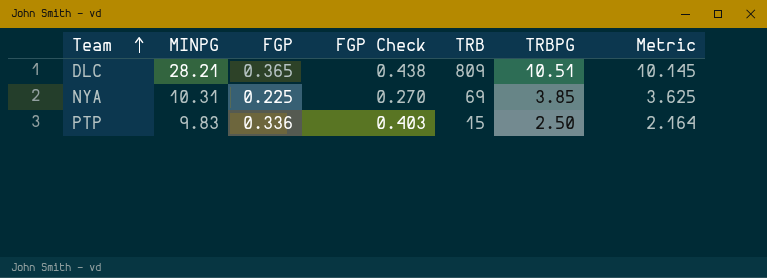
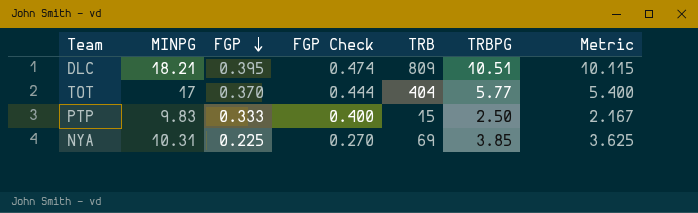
row order: Team ascending -> FGP descending
DLC | MINPG: 28.21 -> 18.21
DLC | FGP: 0.365 -> 0.395
DLC | FGP Check: 0.438 -> 0.474
DLC | Metric: 10.145 -> 10.115
row TOT: none -> 17 | 0.370 | 0.444 | 404 | 5.77 | 5.400
PTP | FGP: 0.336 -> 0.333
PTP | FGP Check: 0.403 -> 0.400
PTP | Metric: 2.164 -> 2.167

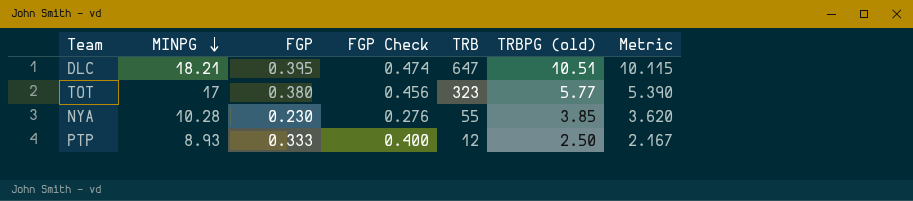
row order: FGP descending -> MINPG descending
column name: TRBPG -> TRBPG (old)
DLC | TRB: 809 -> 647
TOT | FGP: 0.370 -> 0.380
TOT | FGP Check: 0.444 -> 0.456
TOT | TRB: 404 -> 323
TOT | Metric: 5.400 -> 5.390
NYA | MINPG: 10.31 -> 10.28
NYA | FGP: 0.225 -> 0.230
NYA | FGP Check: 0.270 -> 0.276
NYA | TRB: 69 -> 55
NYA | Metric: 3.625 -> 3.620
PTP | MINPG: 9.83 -> 8.93
PTP | TRB: 15 -> 12

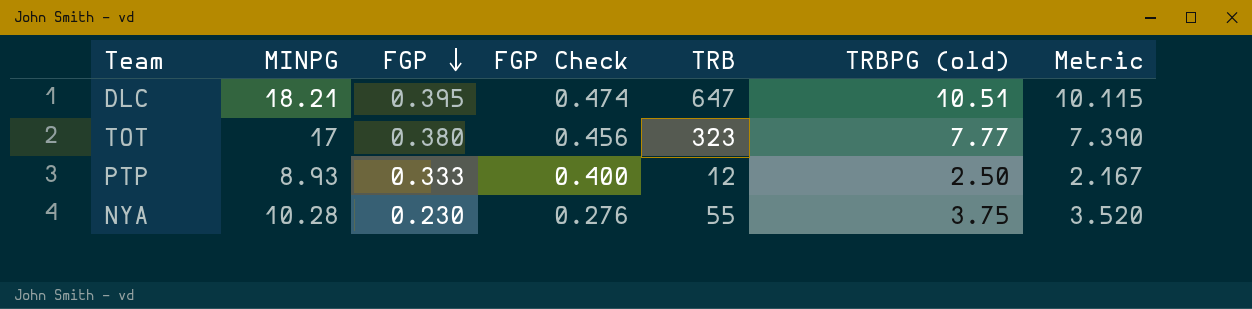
row order: MINPG descending -> FGP descending
TOT | TRBPG (old): 5.77 -> 7.77
TOT | Metric: 5.390 -> 7.390
NYA | TRBPG (old): 3.85 -> 3.75
NYA | Metric: 3.620 -> 3.520

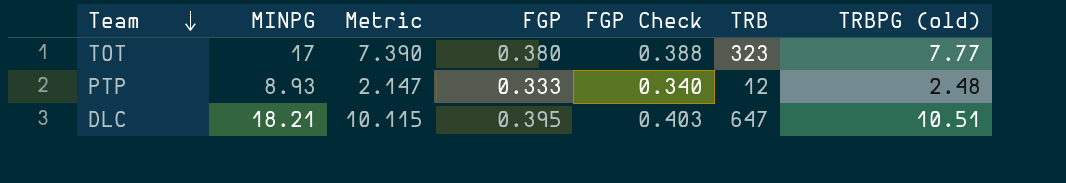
row order: FGP descending -> Team descending
column Metric | position: 7 -> 3
column FGP Check | formula: [FGP] * 1.2 -> [FGP] * 1.02
row NYA: 10.28 | 0.230 | 0.276 | 55 | 3.75 | 3.520 -> none
PTP | Metric: 2.167 -> 2.147
PTP | TRBPG (old): 2.50 -> 2.48

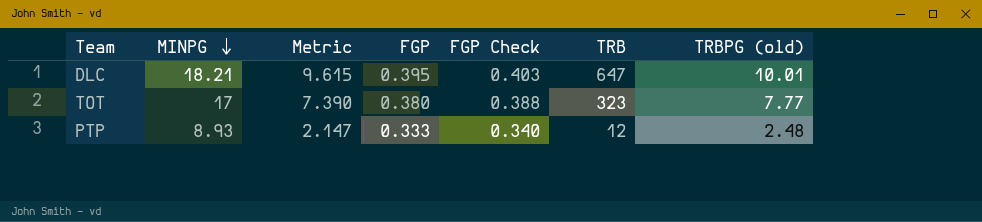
row order: Team descending -> MINPG descending
DLC | Metric: 10.115 -> 9.615
DLC | TRBPG (old): 10.51 -> 10.01

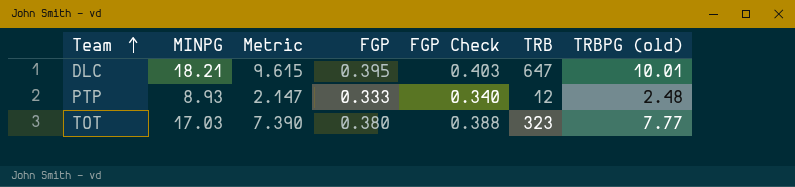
row order: MINPG descending -> Team ascending
TOT | MINPG: 17 -> 17.03

